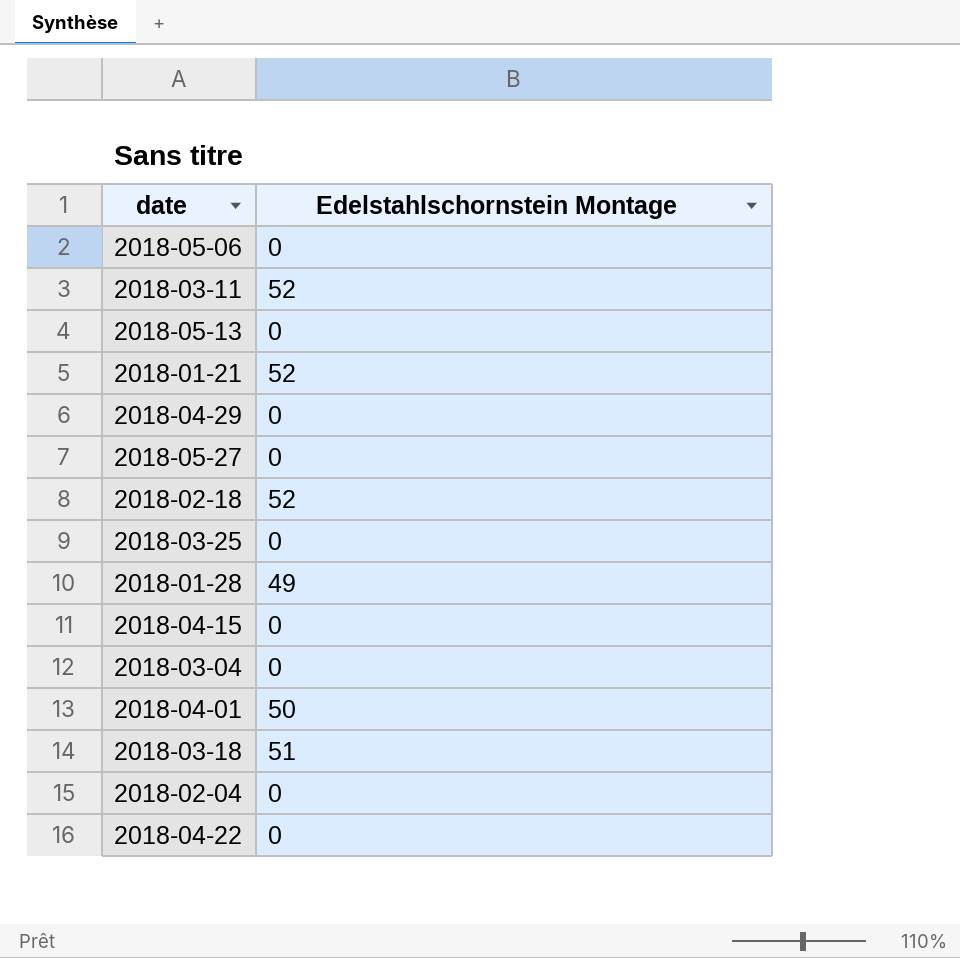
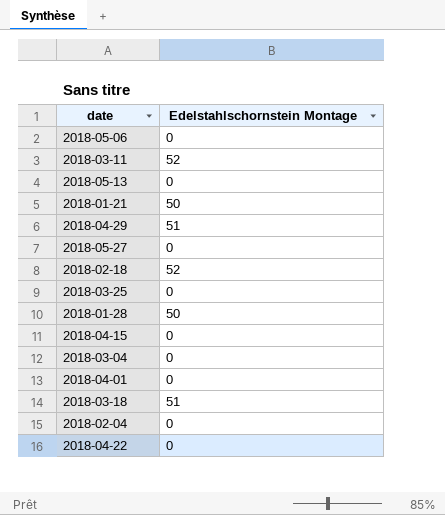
2018-01-21 | Edelstahlschornstein Montage: 52 -> 50
2018-04-29 | Edelstahlschornstein Montage: 0 -> 51
2018-01-28 | Edelstahlschornstein Montage: 49 -> 50
2018-04-01 | Edelstahlschornstein Montage: 50 -> 0

